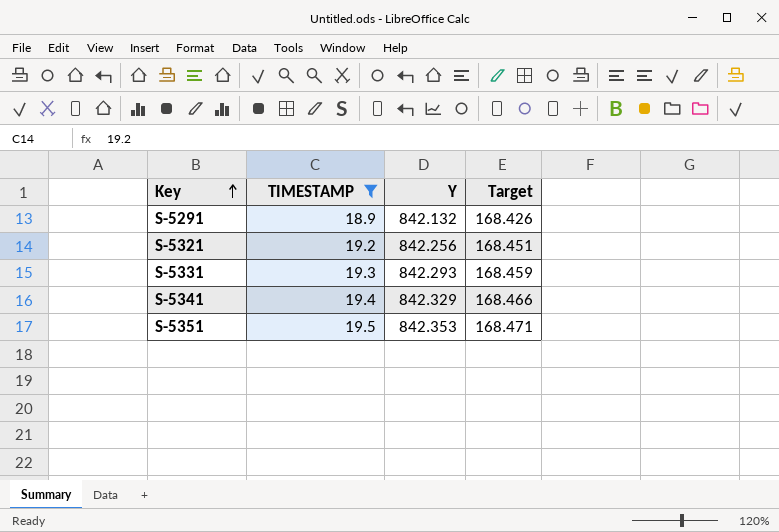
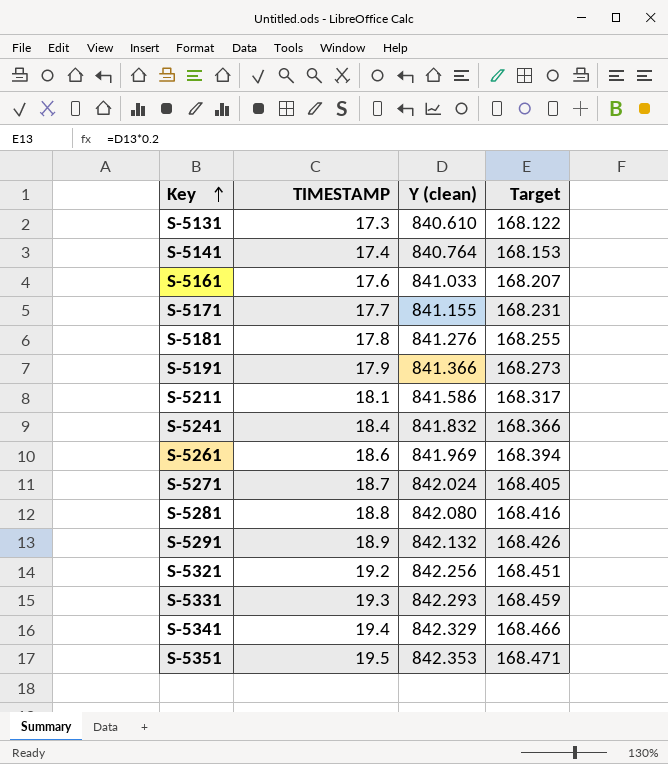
filter: TIMESTAMP >= 18.9 -> none
column name: Y -> Y (clean)

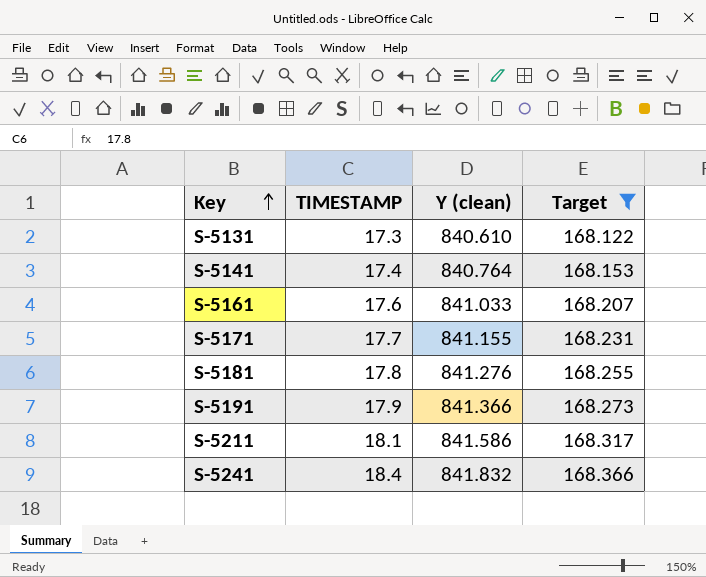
filter: none -> Target <= 168.366

